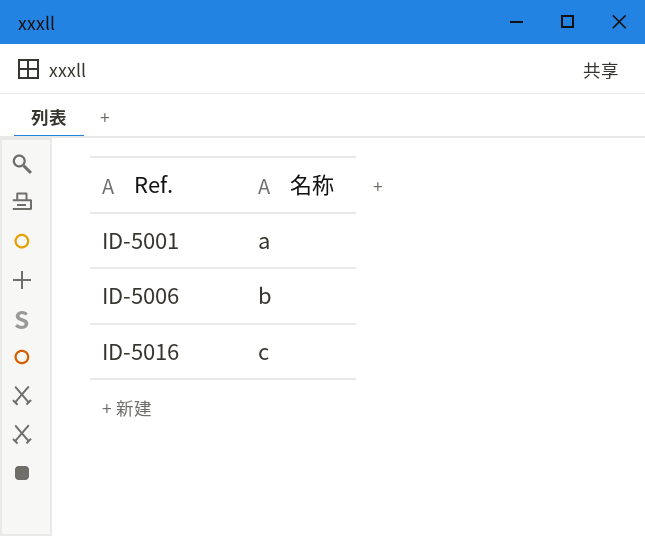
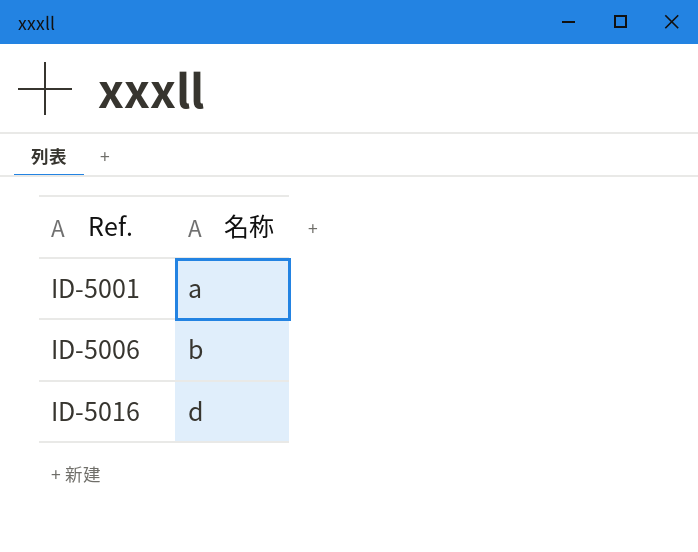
ID-5016 | 名称: c -> d

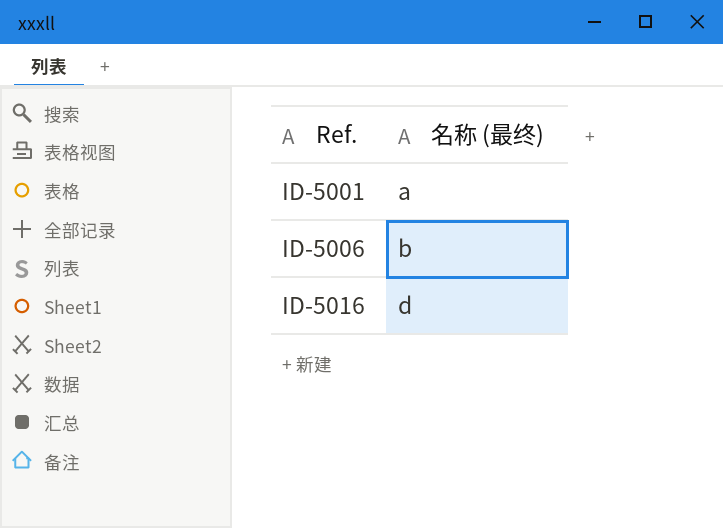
column name: 名称 -> 名称 (最终)

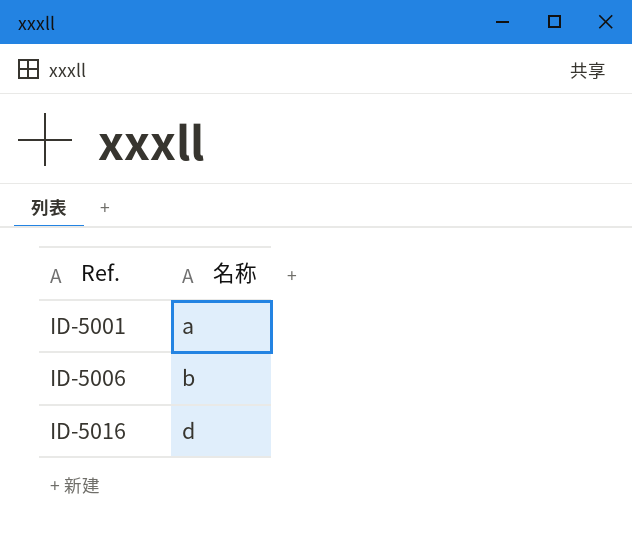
column name: 名称 (最终) -> 名称

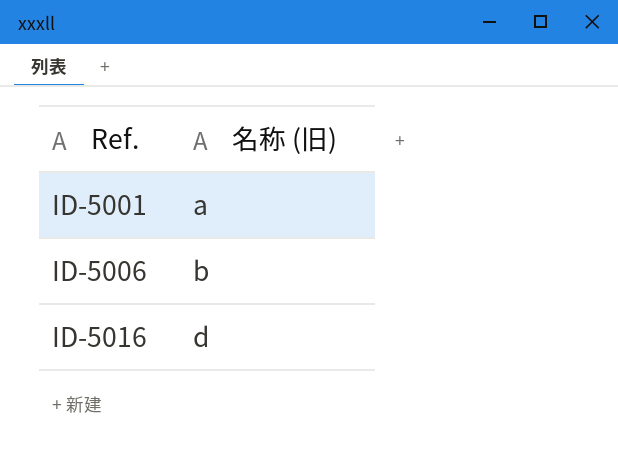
column name: 名称 -> 名称 (旧)

